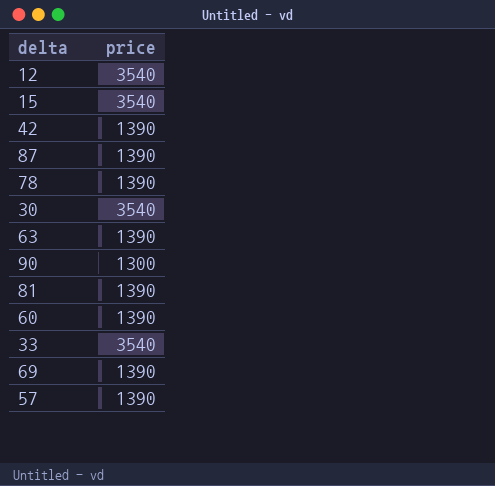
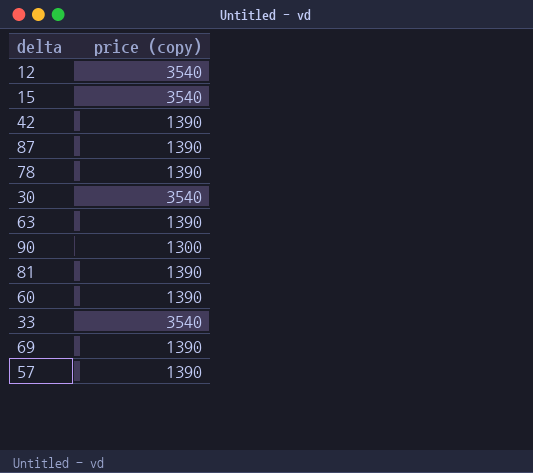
column name: price -> price (copy)

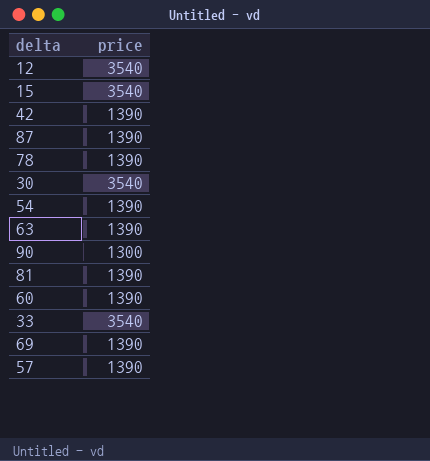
column name: price (copy) -> price
row 54: none -> 1390

